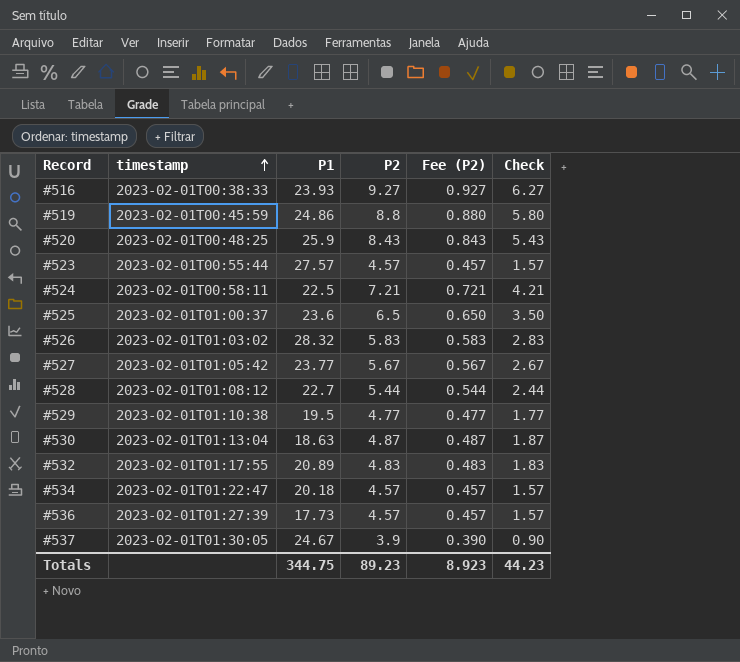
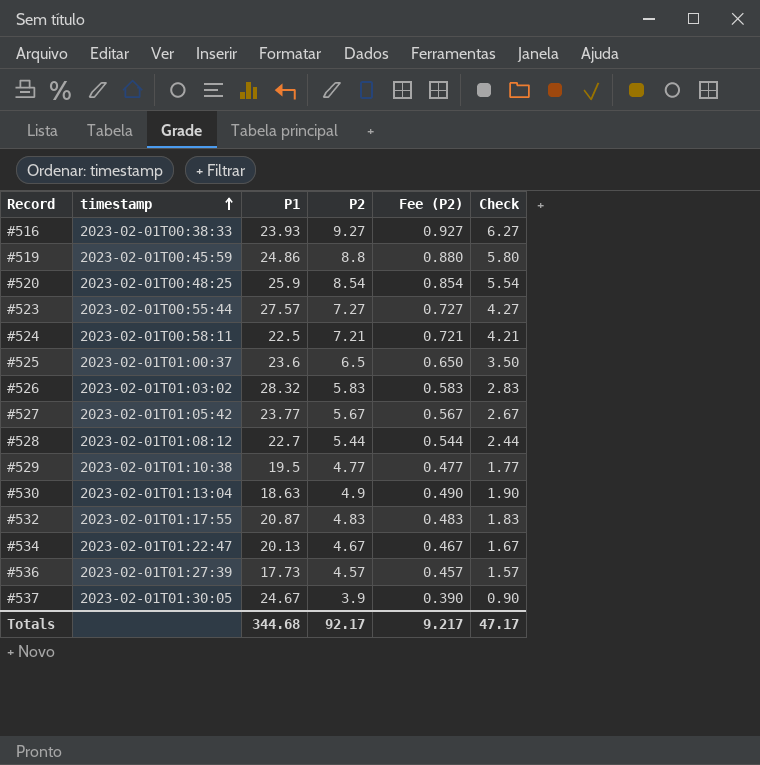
#520 | P2: 8.43 -> 8.54
#520 | Fee (P2): 0.843 -> 0.854
#520 | Check: 5.43 -> 5.54
#523 | P2: 4.57 -> 7.27
#523 | Fee (P2): 0.457 -> 0.727
#523 | Check: 1.57 -> 4.27
#530 | P2: 4.87 -> 4.9
#530 | Fee (P2): 0.487 -> 0.490
#530 | Check: 1.87 -> 1.90
#532 | P1: 20.89 -> 20.87
#534 | P1: 20.18 -> 20.13
#534 | P2: 4.57 -> 4.67
#534 | Fee (P2): 0.457 -> 0.467
#534 | Check: 1.57 -> 1.67
Totals | P1: 344.75 -> 344.68
Totals | P2: 89.23 -> 92.17
Totals | Fee (P2): 8.923 -> 9.217
Totals | Check: 44.23 -> 47.17

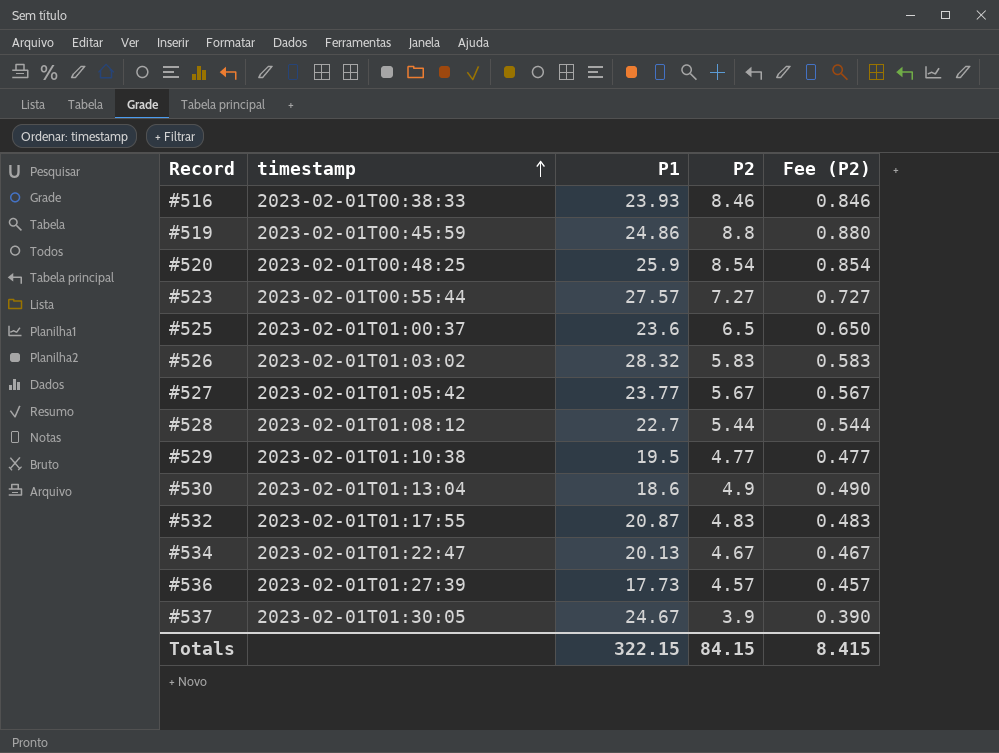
column Check | formula: [P2] - 3 -> none
row #524: 2023-02-01T00:58:11 | 22.5 | 7.21 | 0.721 | 4.21 -> none
#516 | P2: 9.27 -> 8.46
#516 | Fee (P2): 0.927 -> 0.846
#530 | P1: 18.63 -> 18.6
Totals | P1: 344.68 -> 322.15
Totals | P2: 92.17 -> 84.15
Totals | Fee (P2): 9.217 -> 8.415

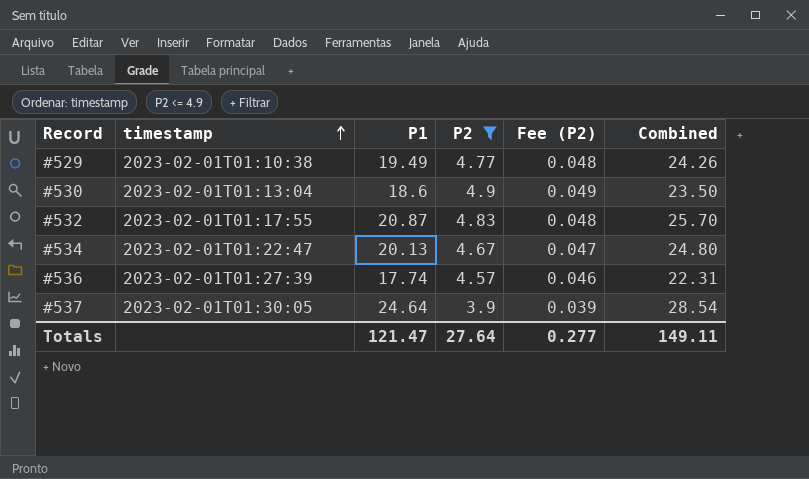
filter: none -> P2 <= 4.9
column Fee (P2) | formula: [P2] * 0.1 -> [P2] * 0.01
column Combined | formula: none -> [P1] + [P2]
#529 | P1: 19.5 -> 19.49
#536 | P1: 17.73 -> 17.74
#537 | P1: 24.67 -> 24.64
Totals | P1: 322.15 -> 121.47
Totals | P2: 84.15 -> 27.64
Totals | Fee (P2): 8.415 -> 0.277

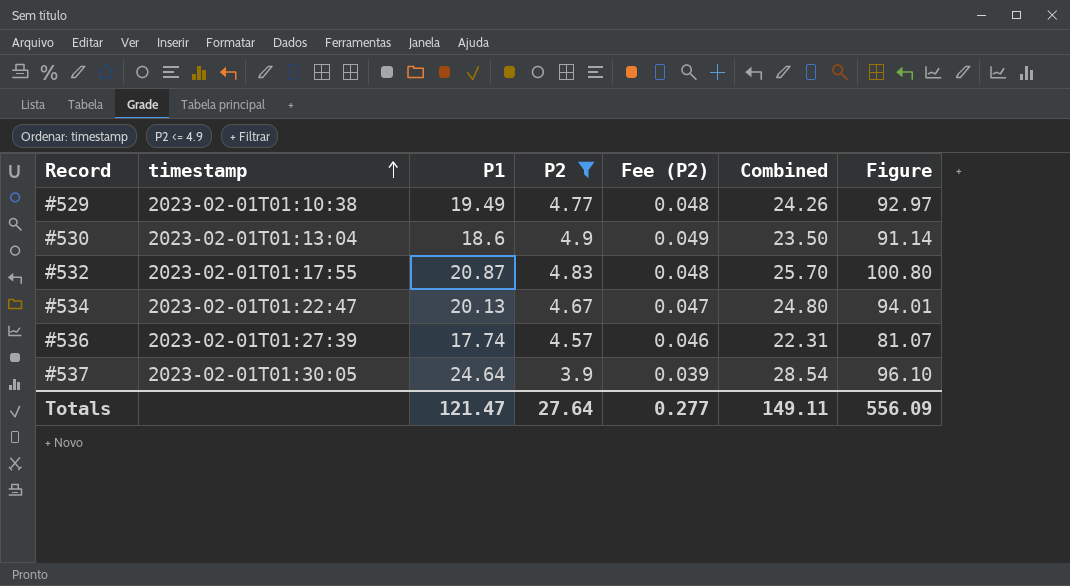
column Figure | formula: none -> [P1] * [P2]

